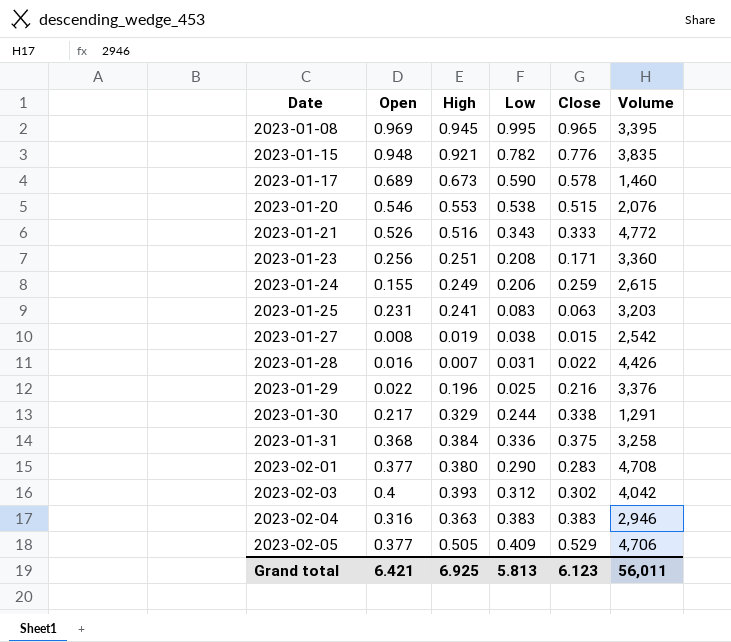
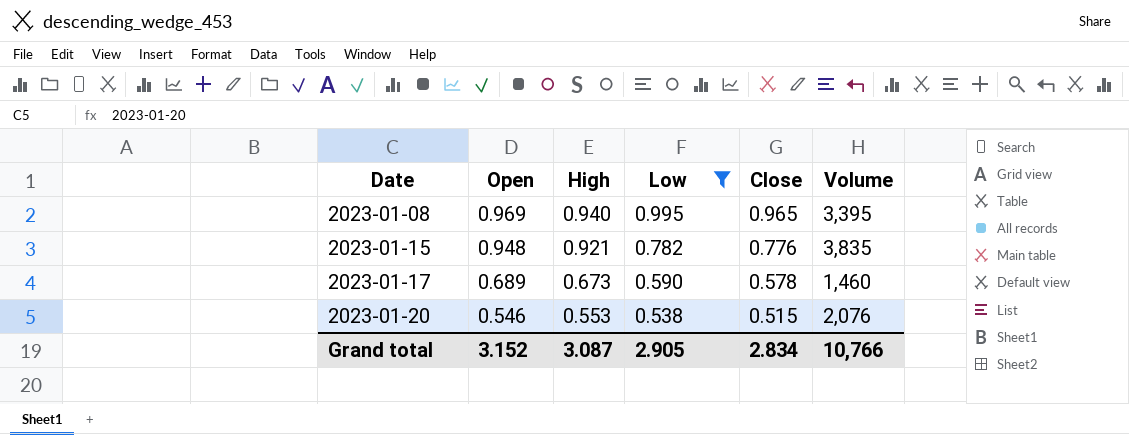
filter: none -> Low >= 0.538
2023-01-08 | High: 0.945 -> 0.940
Grand total | Open: 6.421 -> 3.152
Grand total | High: 6.925 -> 3.087
Grand total | Low: 5.813 -> 2.905
Grand total | Close: 6.123 -> 2.834
Grand total | Volume: 56,011 -> 10,766

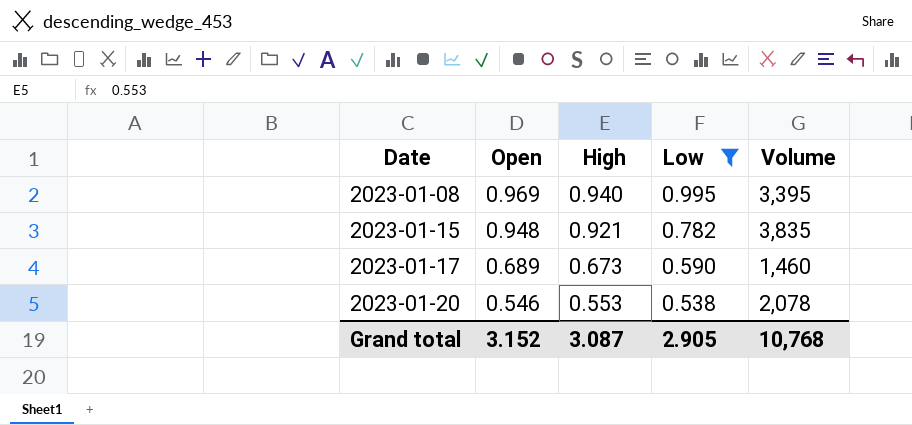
column Close | position: 5 -> none
2023-01-20 | Volume: 2,076 -> 2,078
Grand total | Volume: 10,766 -> 10,768

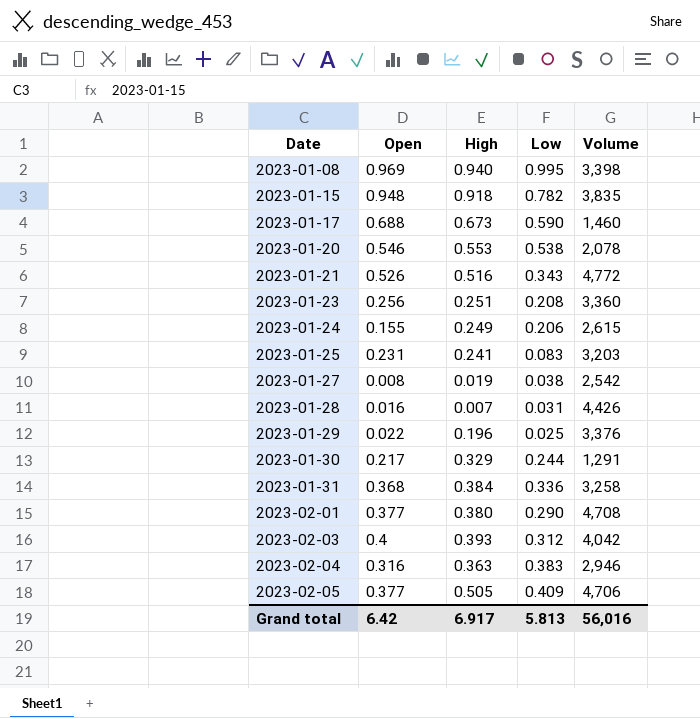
filter: Low >= 0.538 -> none
2023-01-08 | Volume: 3,395 -> 3,398
2023-01-15 | High: 0.921 -> 0.918
2023-01-17 | Open: 0.689 -> 0.688
Grand total | Open: 3.152 -> 6.42
Grand total | High: 3.087 -> 6.917
Grand total | Low: 2.905 -> 5.813
Grand total | Volume: 10,768 -> 56,016

